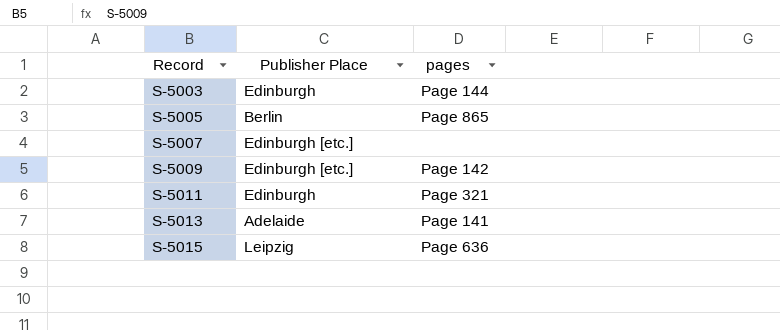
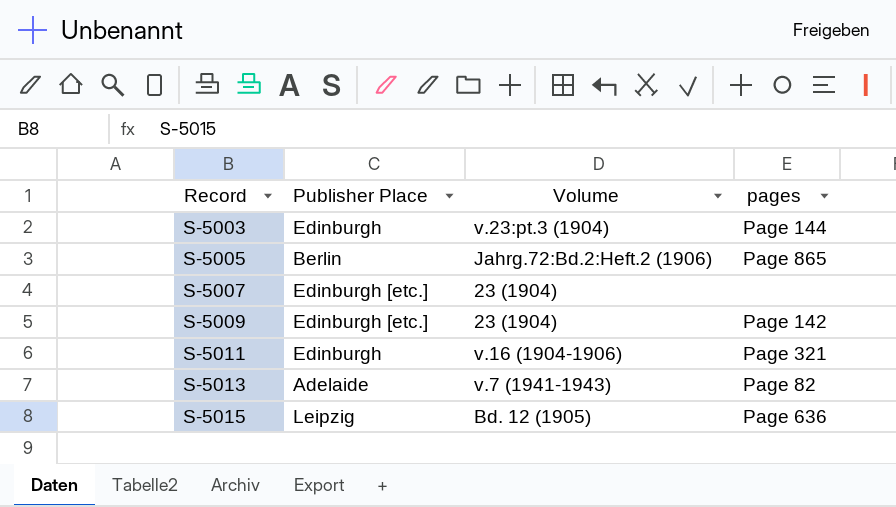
column Volume | position: none -> 3
S-5013 | pages: Page 141 -> Page 82

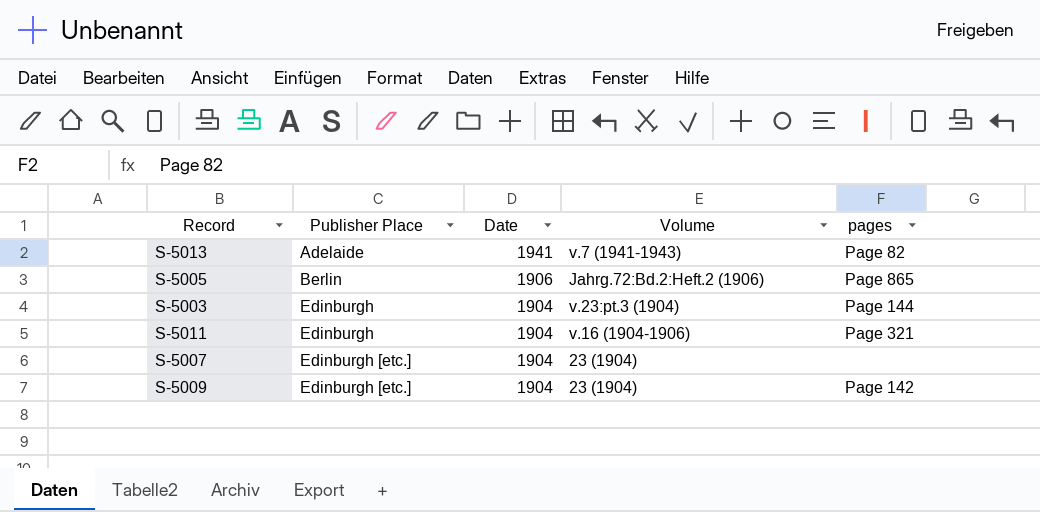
row order: Record ascending -> Publisher Place ascending
column Date | position: none -> 3
row S-5015: Leipzig | Bd. 12 (1905) | Page 636 -> none

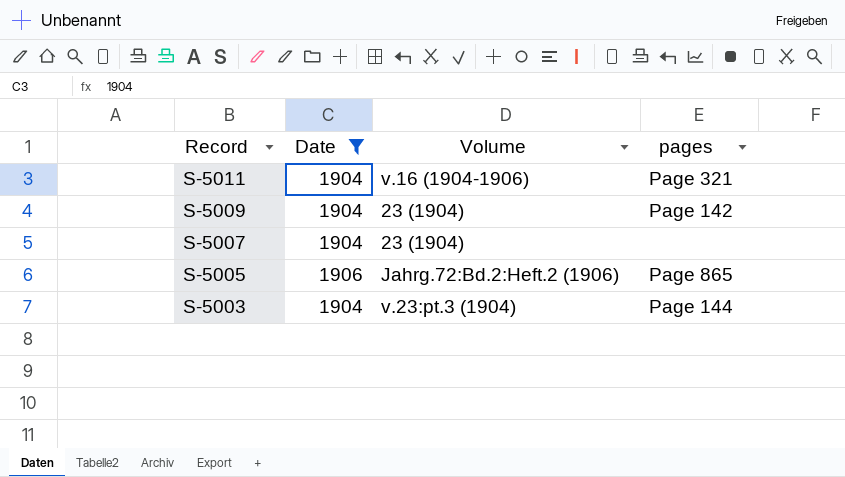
filter: none -> Date != 1941
row order: Publisher Place ascending -> Record descending
column Publisher Place | position: 2 -> none

